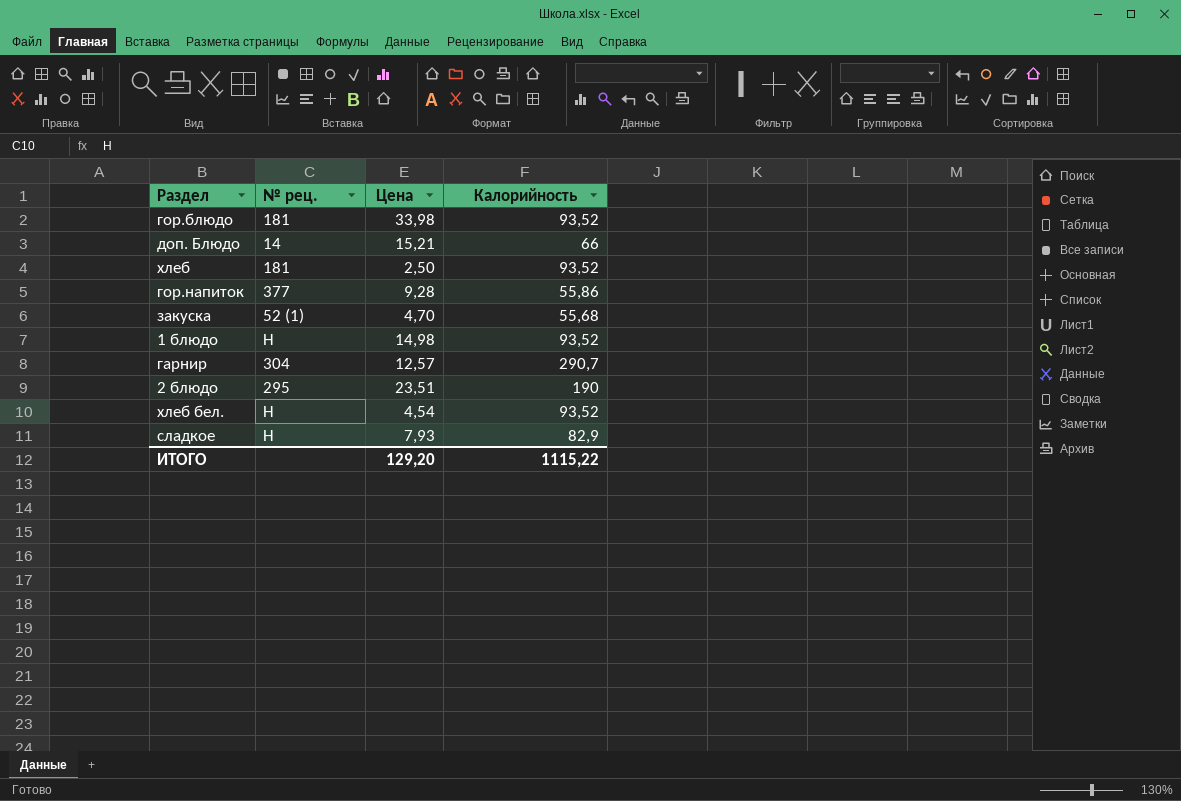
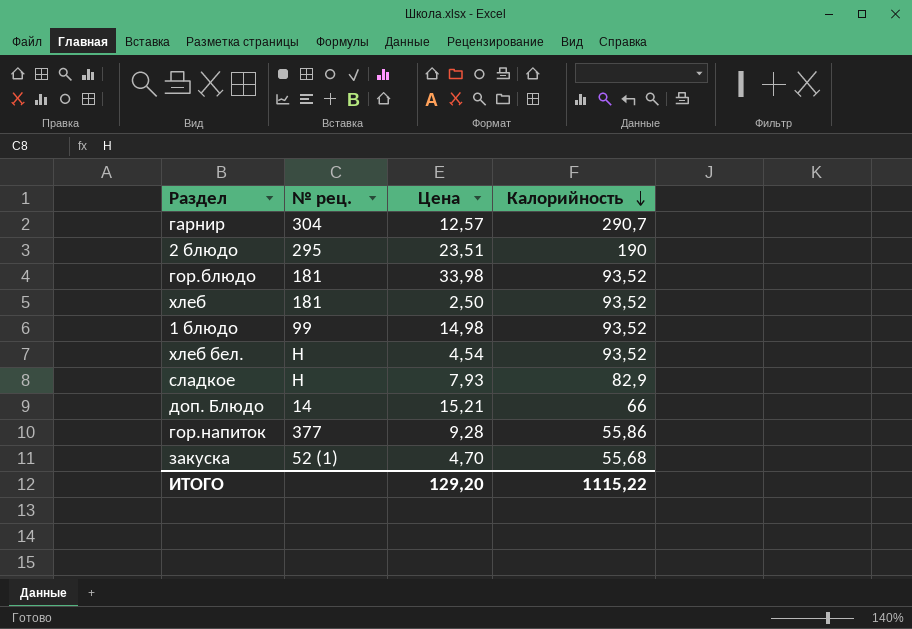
row order: none -> Калорийность descending
1 блюдо | № рец.: Н -> 99

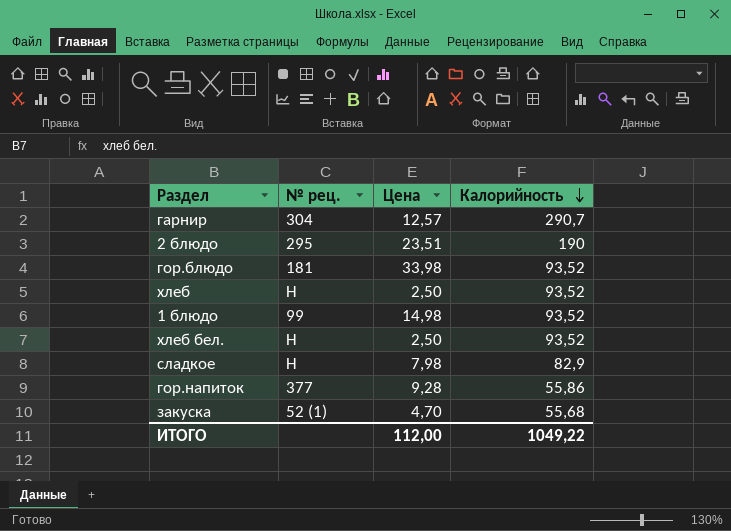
row доп. Блюдо: 14 | 15,21 | 66 -> none
хлеб | № рец.: 181 -> Н
хлеб бел. | Цена: 4,54 -> 2,50
сладкое | Цена: 7,93 -> 7,98
ИТОГО | Цена: 129,20 -> 112,00
ИТОГО | Калорийность: 1115,22 -> 1049,22

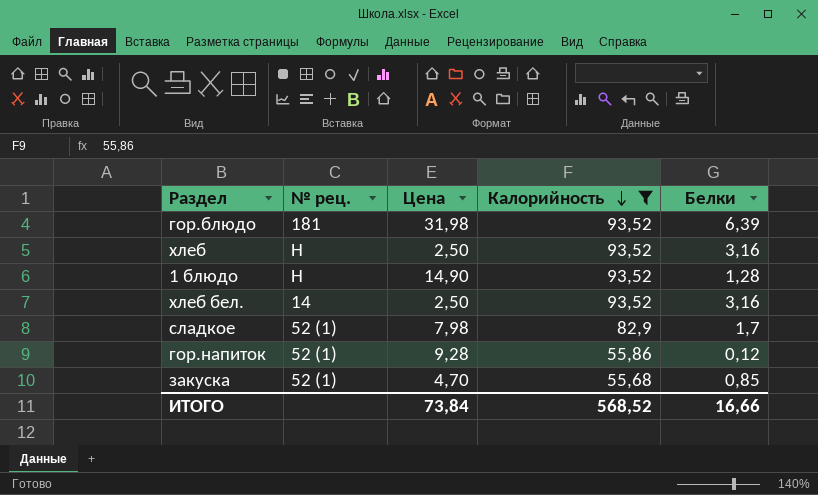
filter: none -> Калорийность <= 93,52
column Белки | position: none -> 5
гор.блюдо | Цена: 33,98 -> 31,98
1 блюдо | № рец.: 99 -> Н
1 блюдо | Цена: 14,98 -> 14,90
хлеб бел. | № рец.: Н -> 14
сладкое | № рец.: Н -> 52 (1)
гор.напиток | № рец.: 377 -> 52 (1)
ИТОГО | Цена: 112,00 -> 73,84
ИТОГО | Калорийность: 1049,22 -> 568,52

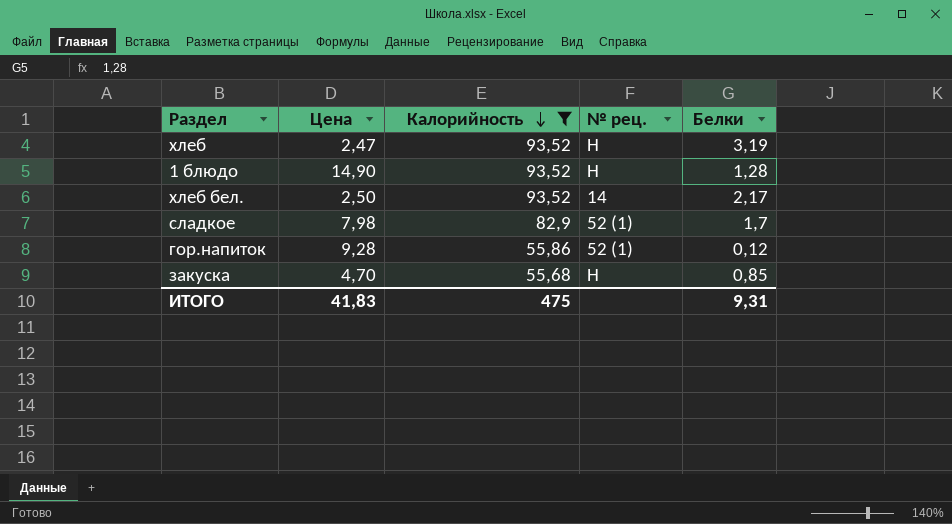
column № рец. | position: 2 -> 4
row гор.блюдо: 181 | 31,98 | 93,52 | 6,39 -> none
хлеб | Цена: 2,50 -> 2,47
хлеб | Белки: 3,16 -> 3,19
хлеб бел. | Белки: 3,16 -> 2,17
закуска | № рец.: 52 (1) -> Н
ИТОГО | Цена: 73,84 -> 41,83
ИТОГО | Калорийность: 568,52 -> 475
ИТОГО | Белки: 16,66 -> 9,31

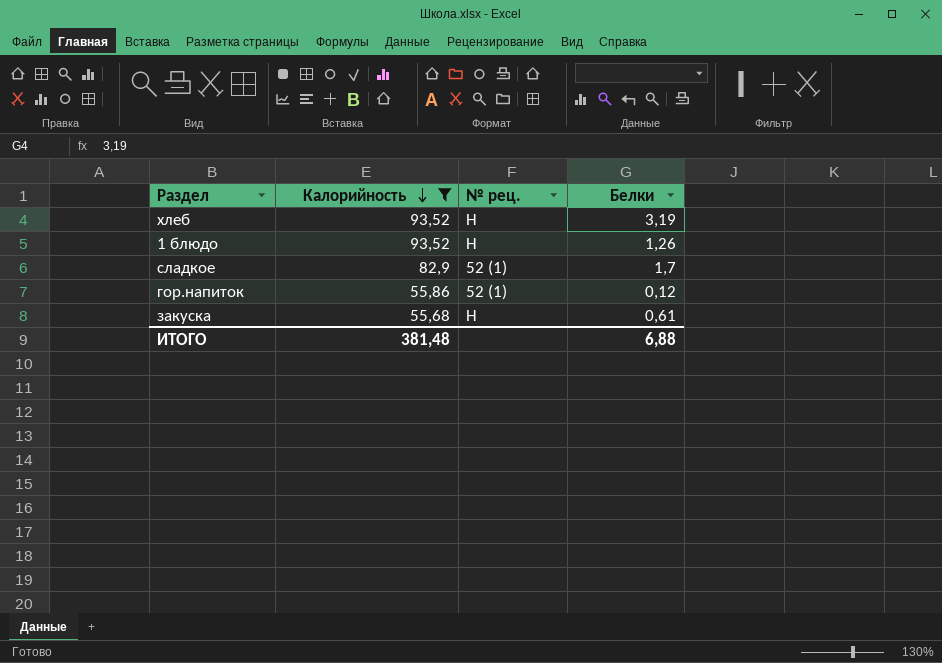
column Цена | position: 2 -> none
row хлеб бел.: 2,50 | 93,52 | 14 | 2,17 -> none
1 блюдо | Белки: 1,28 -> 1,26
закуска | Белки: 0,85 -> 0,61
ИТОГО | Калорийность: 475 -> 381,48
ИТОГО | Белки: 9,31 -> 6,88

